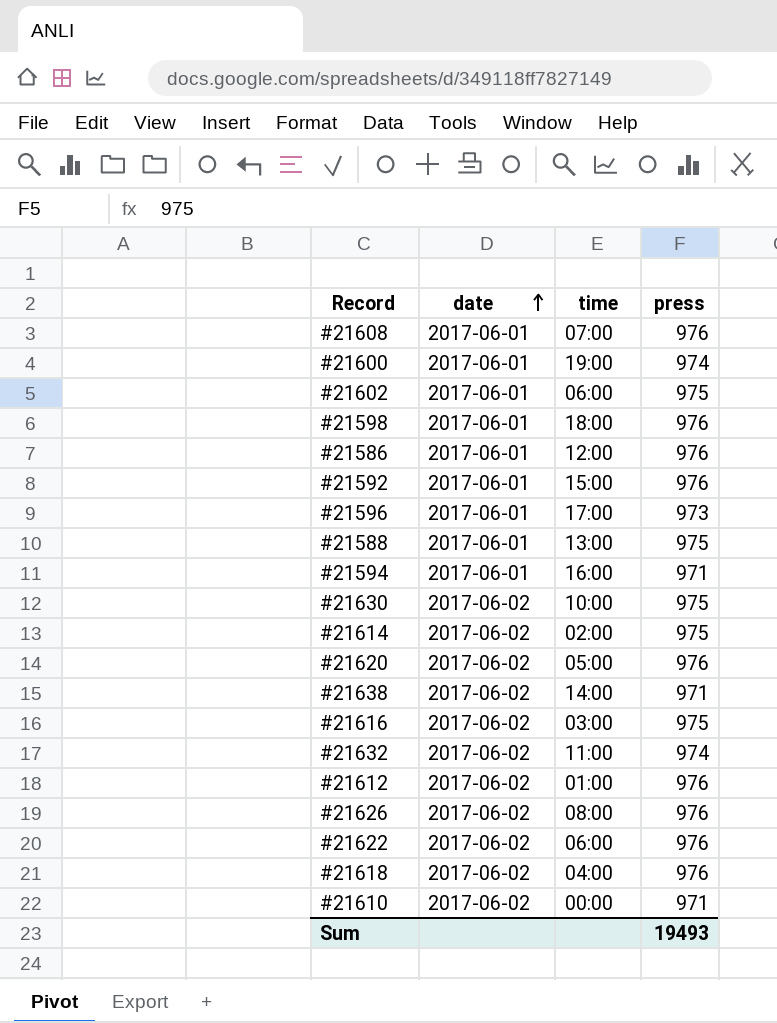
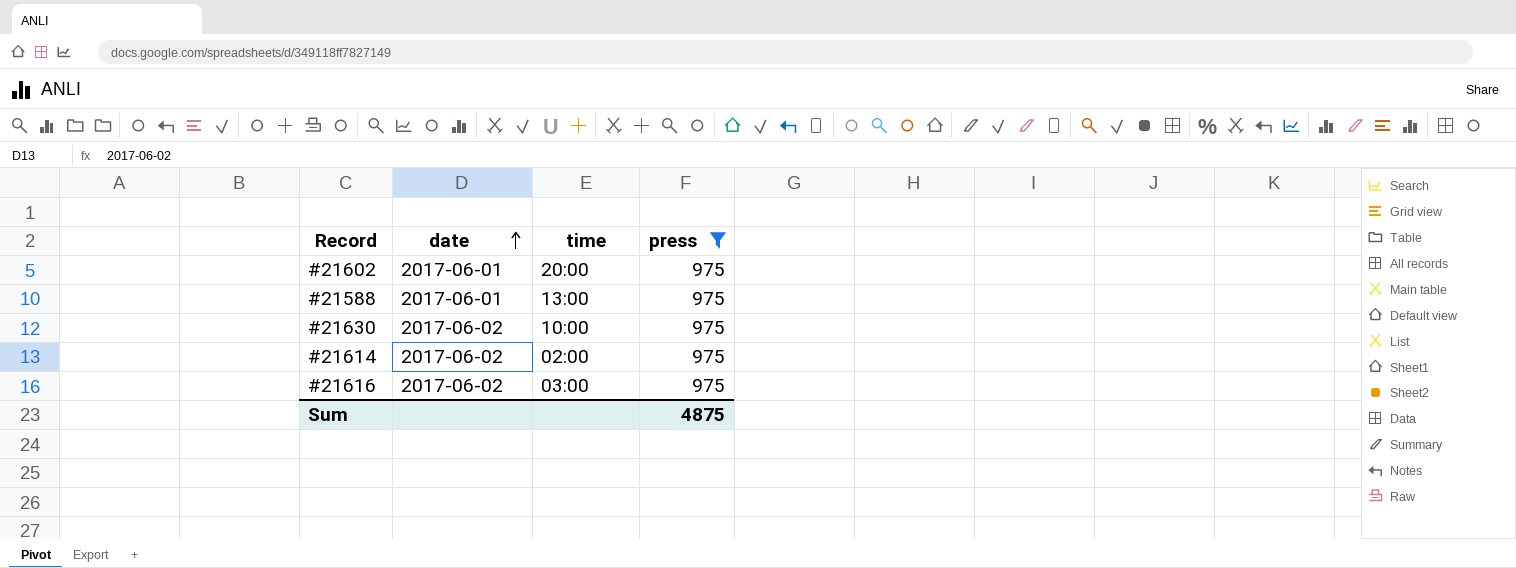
filter: none -> press = 975
#21602 | time: 06:00 -> 20:00
Sum | press: 19493 -> 4875

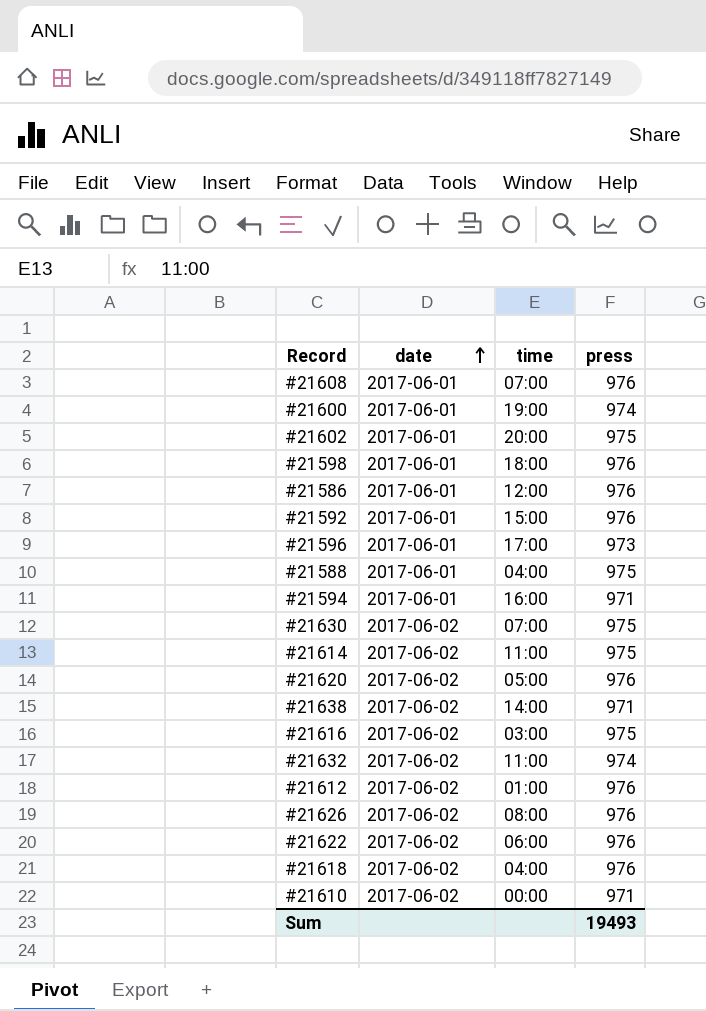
filter: press = 975 -> none
#21588 | time: 13:00 -> 04:00
#21630 | time: 10:00 -> 07:00
#21614 | time: 02:00 -> 11:00
Sum | press: 4875 -> 19493

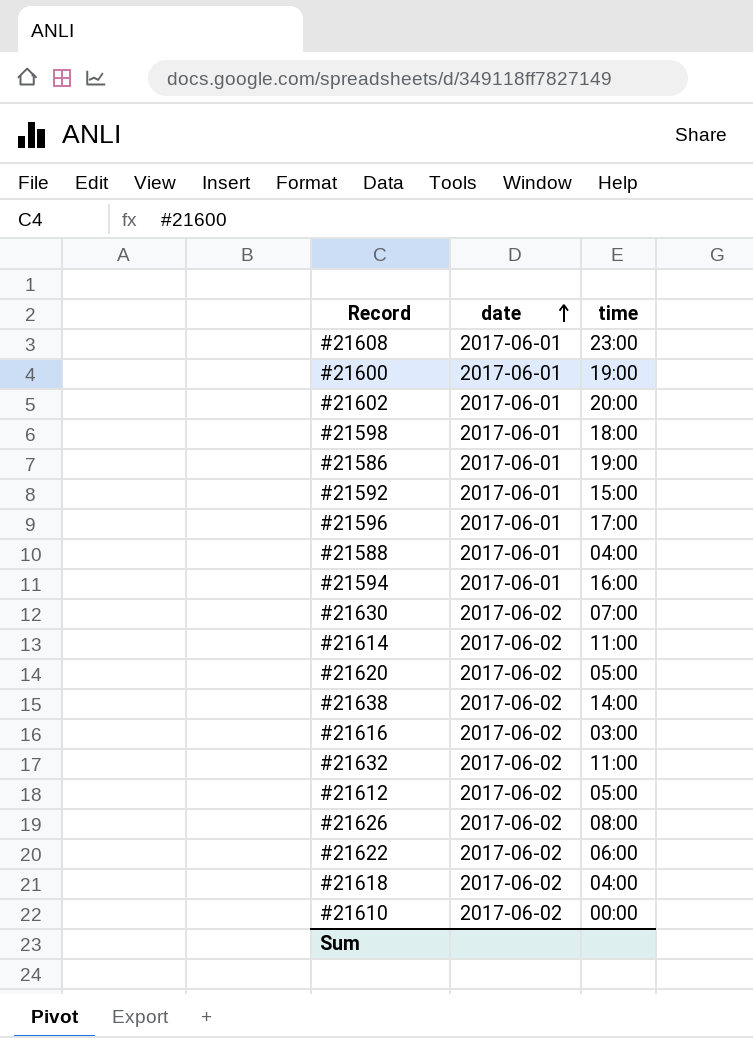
column press | position: 4 -> none
#21608 | time: 07:00 -> 23:00
#21586 | time: 12:00 -> 19:00
#21612 | time: 01:00 -> 05:00

